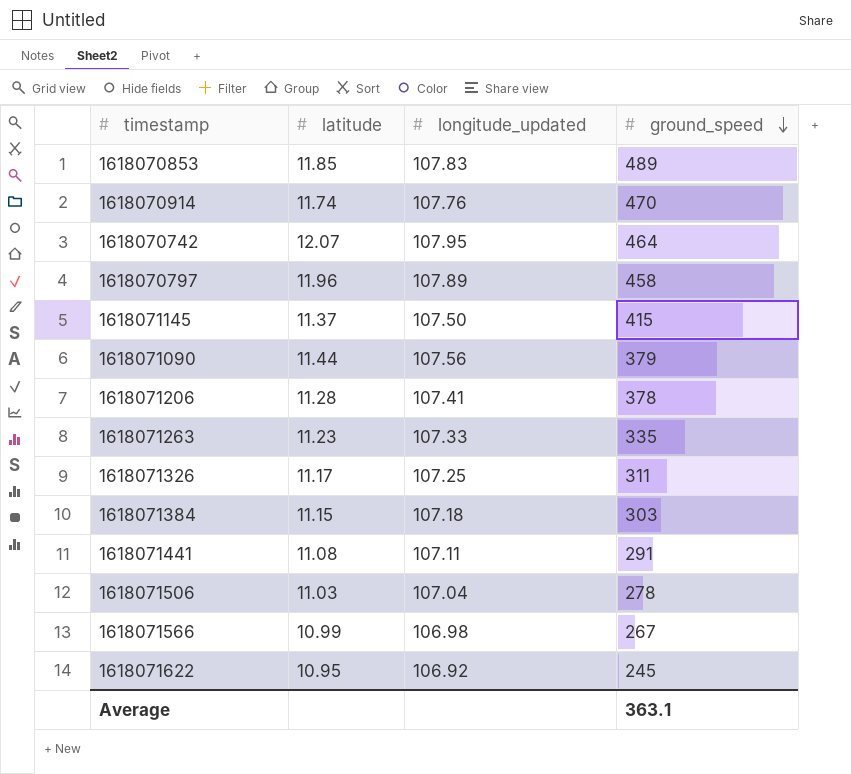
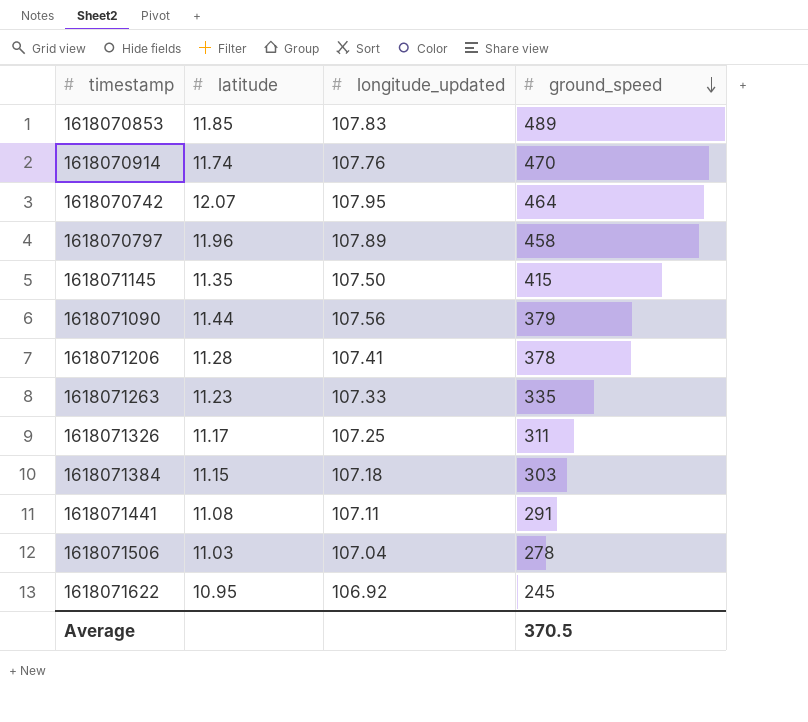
row 1618071566: 10.99 | 106.98 | 267 -> none
1618071145 | latitude: 11.37 -> 11.35
Average | ground_speed: 363.1 -> 370.5

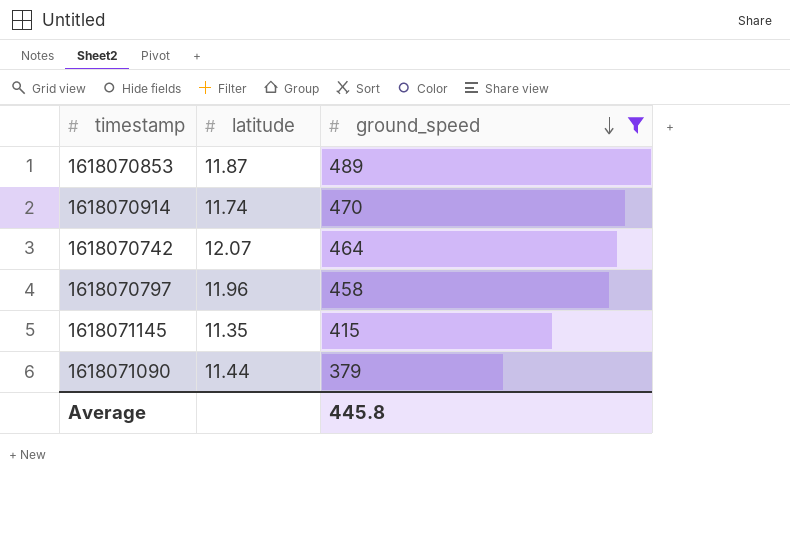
filter: none -> ground_speed >= 379
column longitude_updated | position: 3 -> none
1618070853 | latitude: 11.85 -> 11.87
Average | ground_speed: 370.5 -> 445.8

